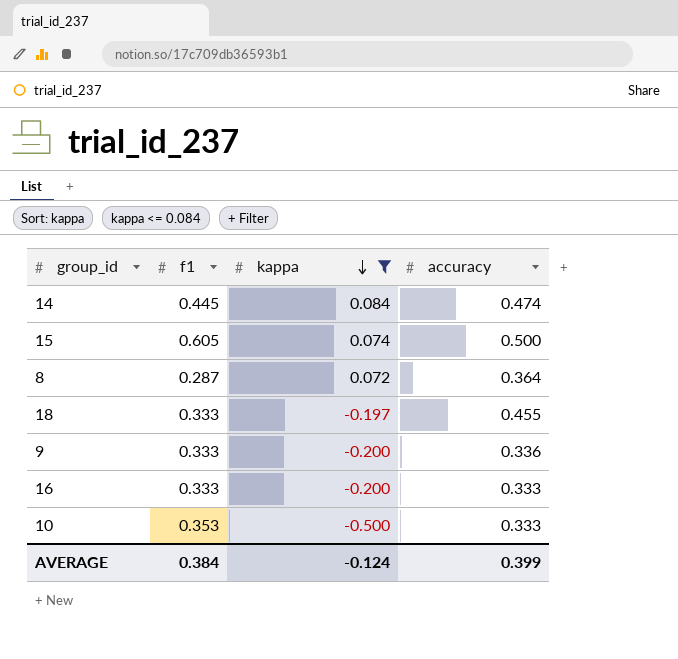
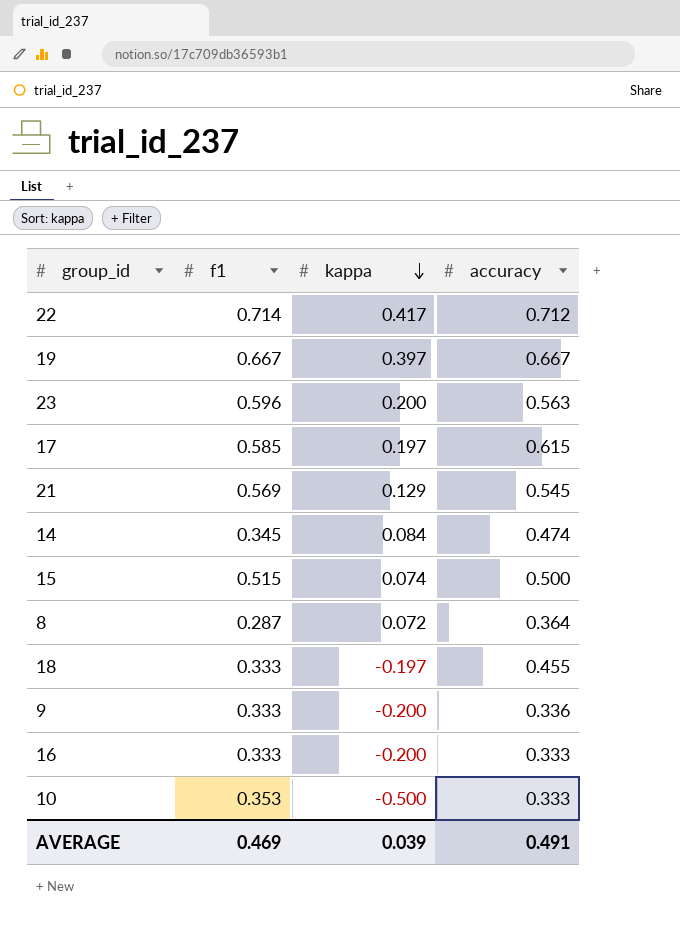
filter: kappa <= 0.084 -> none
14 | f1: 0.445 -> 0.345
15 | f1: 0.605 -> 0.515
AVERAGE | f1: 0.384 -> 0.469
AVERAGE | kappa: -0.124 -> 0.039
AVERAGE | accuracy: 0.399 -> 0.491

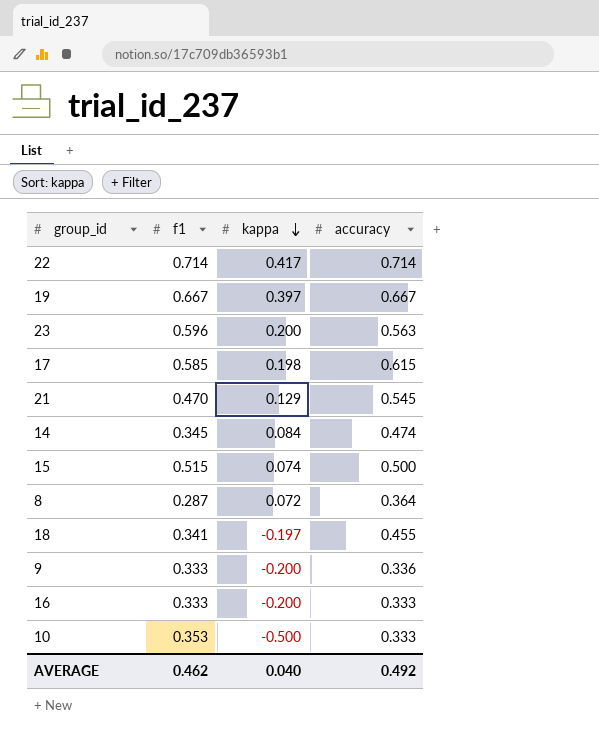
22 | accuracy: 0.712 -> 0.714
17 | kappa: 0.197 -> 0.198
21 | f1: 0.569 -> 0.470
18 | f1: 0.333 -> 0.341
AVERAGE | f1: 0.469 -> 0.462
AVERAGE | kappa: 0.039 -> 0.040
AVERAGE | accuracy: 0.491 -> 0.492

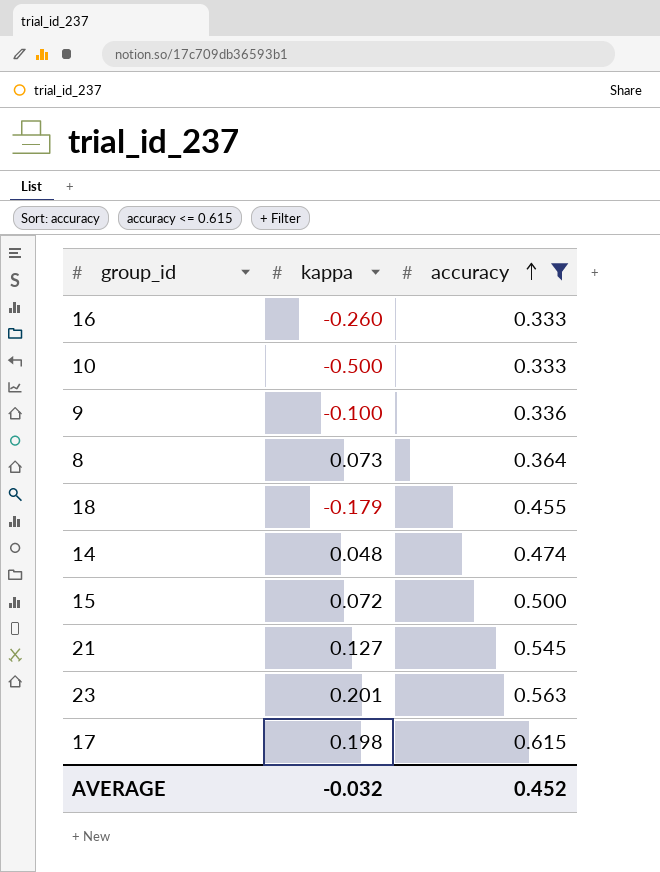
filter: none -> accuracy <= 0.615
row order: kappa descending -> accuracy ascending
column f1 | position: 2 -> none
16 | kappa: -0.200 -> -0.260
9 | kappa: -0.200 -> -0.100
8 | kappa: 0.072 -> 0.073
18 | kappa: -0.197 -> -0.179
14 | kappa: 0.084 -> 0.048
15 | kappa: 0.074 -> 0.072
21 | kappa: 0.129 -> 0.127
23 | kappa: 0.200 -> 0.201
AVERAGE | kappa: 0.040 -> -0.032
AVERAGE | accuracy: 0.492 -> 0.452

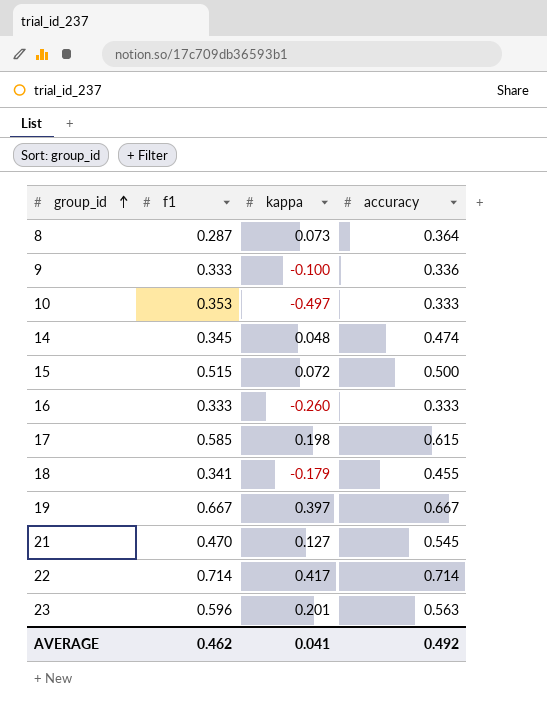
filter: accuracy <= 0.615 -> none
row order: accuracy ascending -> group_id ascending
column f1 | position: none -> 2
10 | kappa: -0.500 -> -0.497
AVERAGE | kappa: -0.032 -> 0.041
AVERAGE | accuracy: 0.452 -> 0.492

